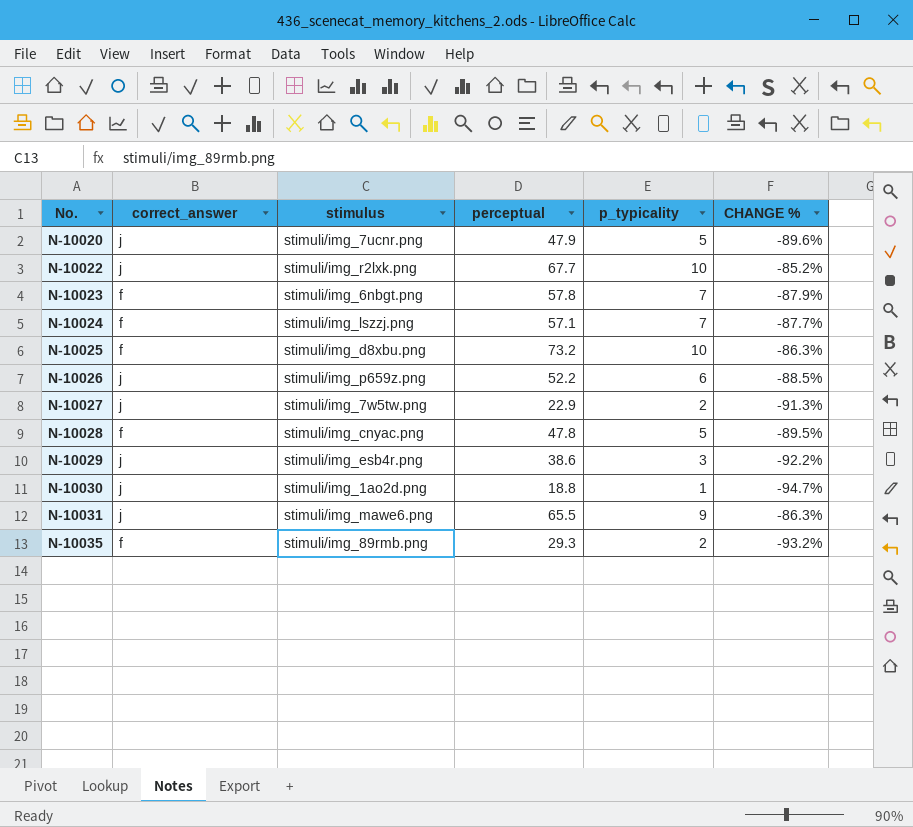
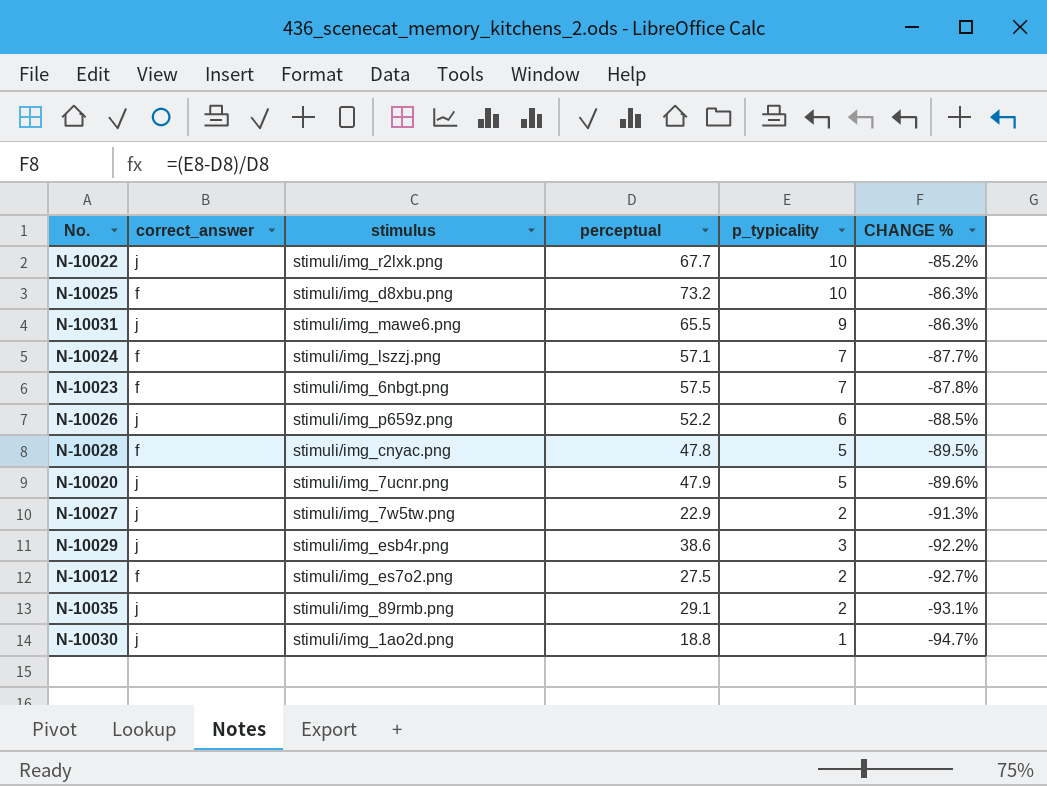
row order: No. ascending -> CHANGE % descending
N-10023 | perceptual: 57.8 -> 57.5
N-10023 | CHANGE %: -87.9% -> -87.8%
row N-10012: none -> f | stimuli/img_es7o2.png | 27.5 | 2 | -92.7%
N-10035 | correct_answer: f -> j
N-10035 | perceptual: 29.3 -> 29.1
N-10035 | CHANGE %: -93.2% -> -93.1%

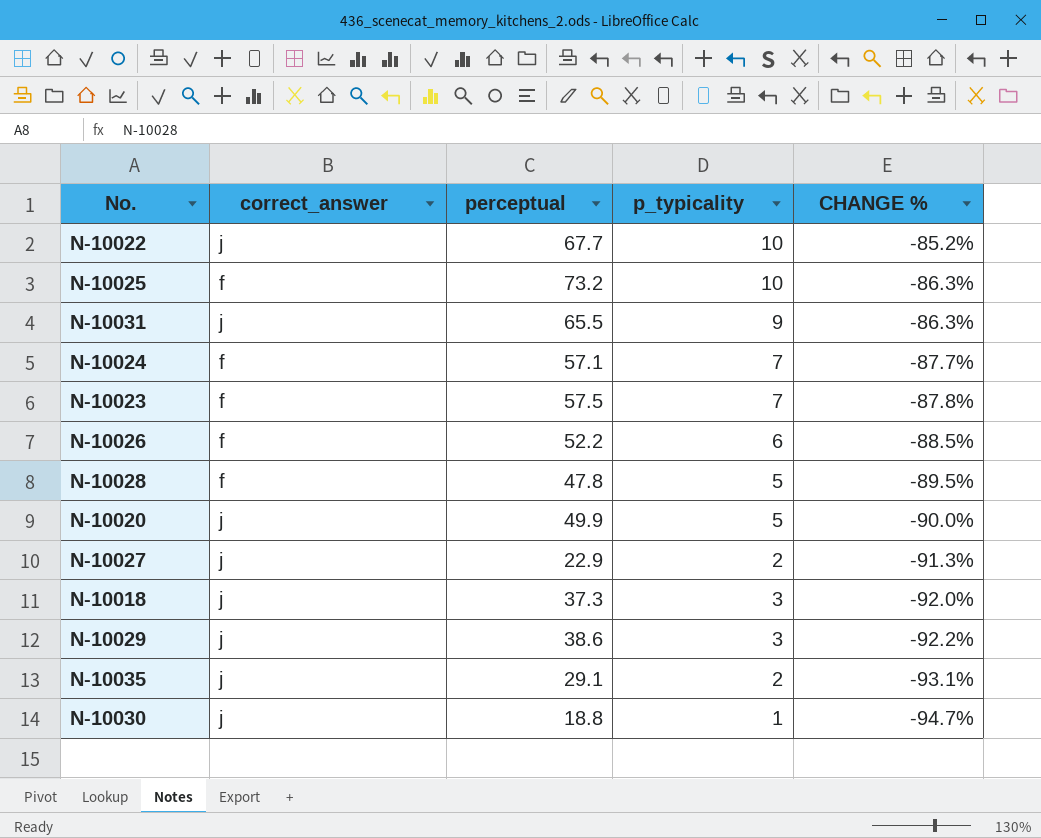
column stimulus | position: 3 -> none
row N-10012: f | stimuli/img_es7o2.png | 27.5 | 2 | -92.7% -> none
N-10026 | correct_answer: j -> f
N-10020 | perceptual: 47.9 -> 49.9
N-10020 | CHANGE %: -89.6% -> -90.0%
row N-10018: none -> j | 37.3 | 3 | -92.0%

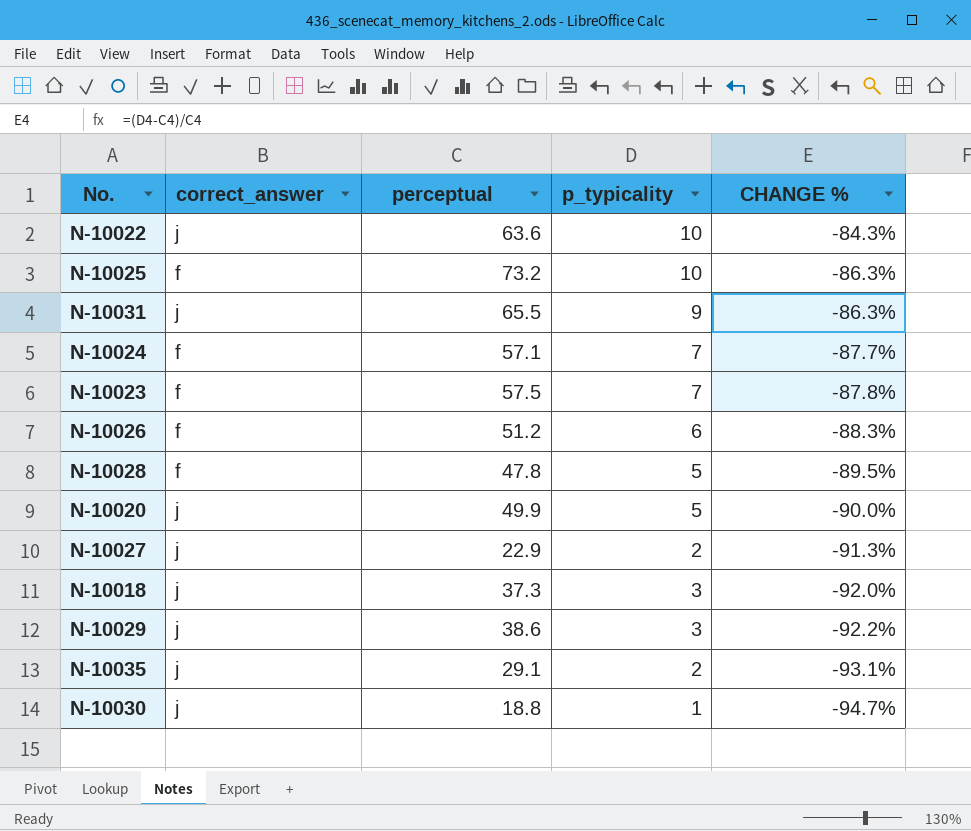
N-10022 | perceptual: 67.7 -> 63.6
N-10022 | CHANGE %: -85.2% -> -84.3%
N-10026 | perceptual: 52.2 -> 51.2
N-10026 | CHANGE %: -88.5% -> -88.3%

